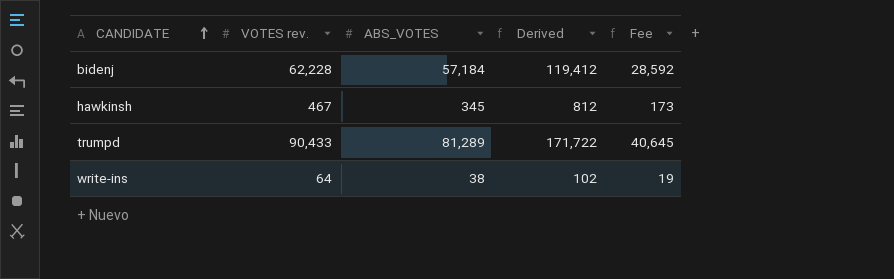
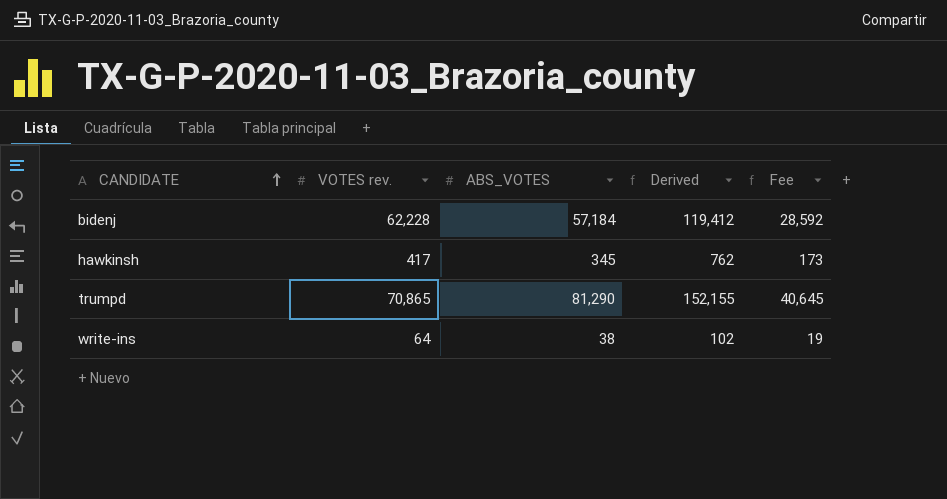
hawkinsh | VOTES rev.: 467 -> 417
hawkinsh | Derived: 812 -> 762
trumpd | VOTES rev.: 90,433 -> 70,865
trumpd | ABS_VOTES: 81,289 -> 81,290
trumpd | Derived: 171,722 -> 152,155

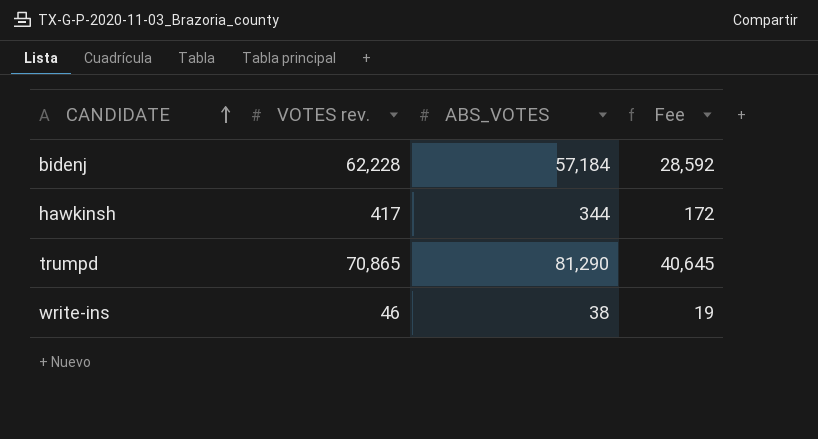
column Derived | formula: [VOTES rev.] + [ABS_VOTES] -> none
hawkinsh | ABS_VOTES: 345 -> 344
hawkinsh | Fee: 173 -> 172
write-ins | VOTES rev.: 64 -> 46

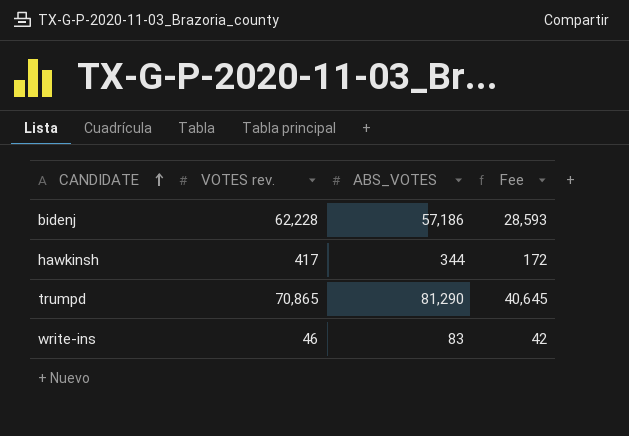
bidenj | ABS_VOTES: 57,184 -> 57,186
bidenj | Fee: 28,592 -> 28,593
write-ins | ABS_VOTES: 38 -> 83
write-ins | Fee: 19 -> 42

